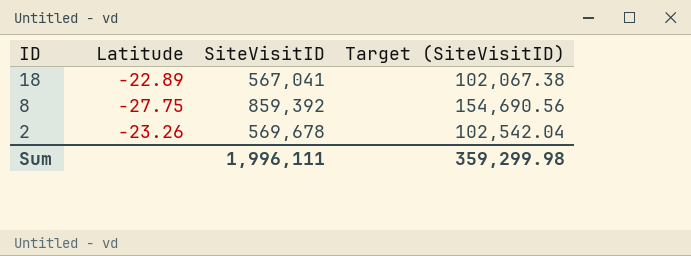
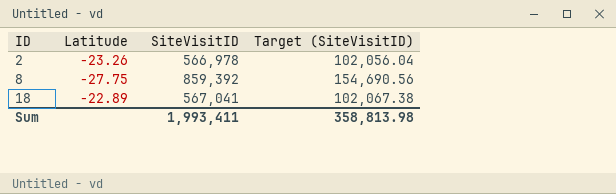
row order: ID descending -> ID ascending
2 | SiteVisitID: 569,678 -> 566,978
2 | Target (SiteVisitID): 102,542.04 -> 102,056.04
Sum | SiteVisitID: 1,996,111 -> 1,993,411
Sum | Target (SiteVisitID): 359,299.98 -> 358,813.98

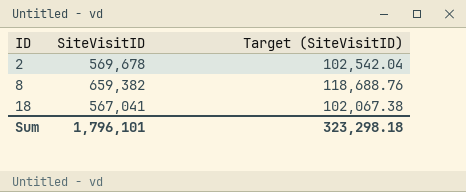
column Latitude | position: 2 -> none
2 | SiteVisitID: 566,978 -> 569,678
2 | Target (SiteVisitID): 102,056.04 -> 102,542.04
8 | SiteVisitID: 859,392 -> 659,382
8 | Target (SiteVisitID): 154,690.56 -> 118,688.76
Sum | SiteVisitID: 1,993,411 -> 1,796,101
Sum | Target (SiteVisitID): 358,813.98 -> 323,298.18

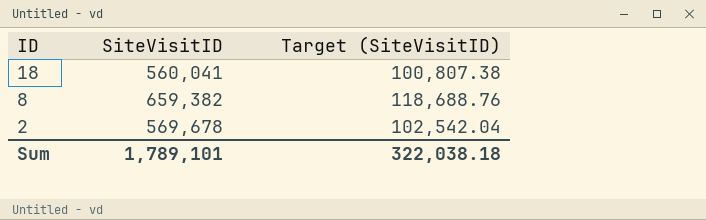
row order: ID ascending -> ID descending
18 | SiteVisitID: 567,041 -> 560,041
18 | Target (SiteVisitID): 102,067.38 -> 100,807.38
Sum | SiteVisitID: 1,796,101 -> 1,789,101
Sum | Target (SiteVisitID): 323,298.18 -> 322,038.18

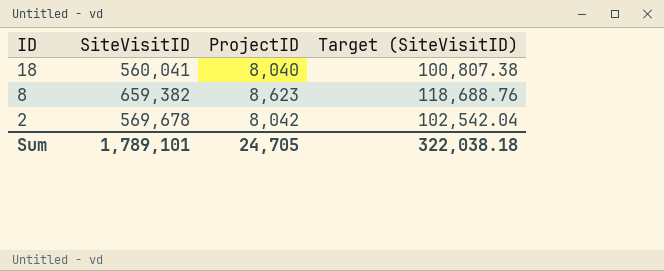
column ProjectID | position: none -> 3

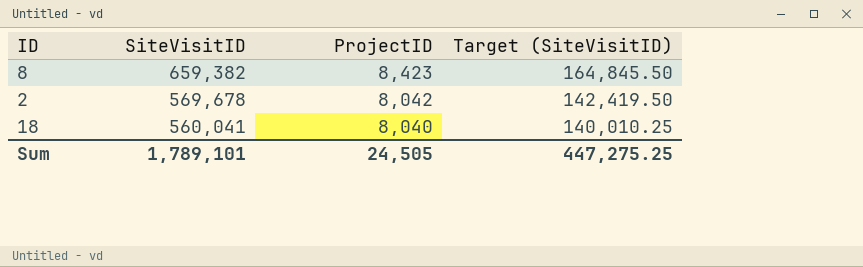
row order: ID descending -> SiteVisitID descending
column Target (SiteVisitID) | formula: [SiteVisitID] * 0.18 -> [SiteVisitID] * 0.25
8 | ProjectID: 8,623 -> 8,423
Sum | ProjectID: 24,705 -> 24,505
Sum | Target (SiteVisitID): 322,038.18 -> 447,275.25

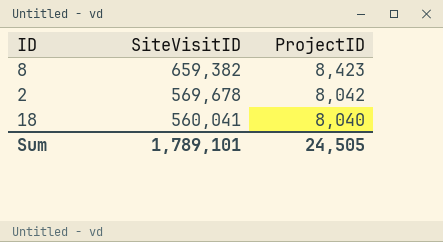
column Target (SiteVisitID) | formula: [SiteVisitID] * 0.25 -> none

